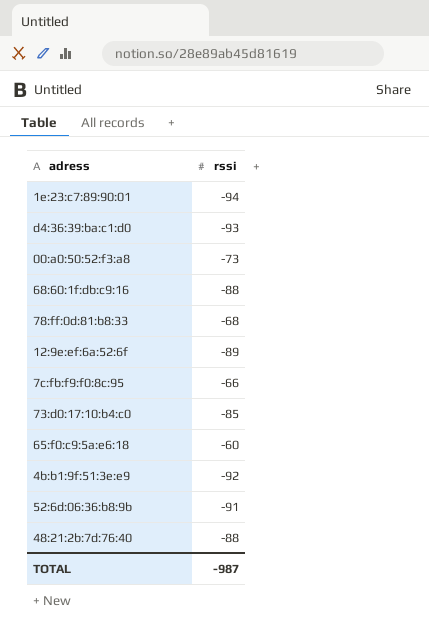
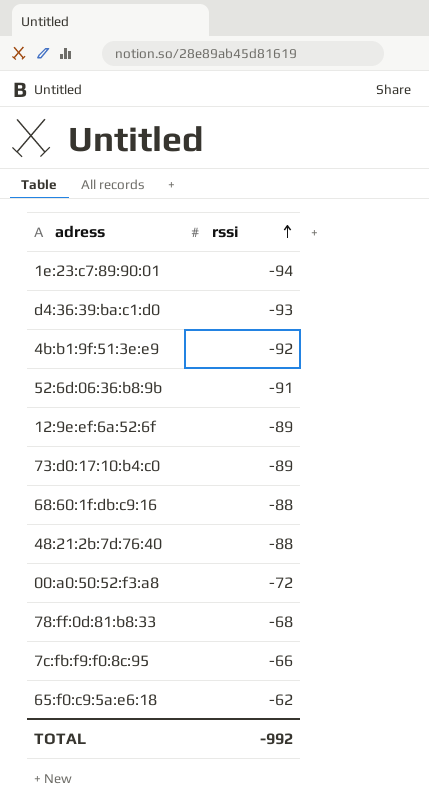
row order: none -> rssi ascending
73:d0:17:10:b4:c0 | rssi: -85 -> -89
00:a0:50:52:f3:a8 | rssi: -73 -> -72
65:f0:c9:5a:e6:18 | rssi: -60 -> -62
TOTAL | rssi: -987 -> -992

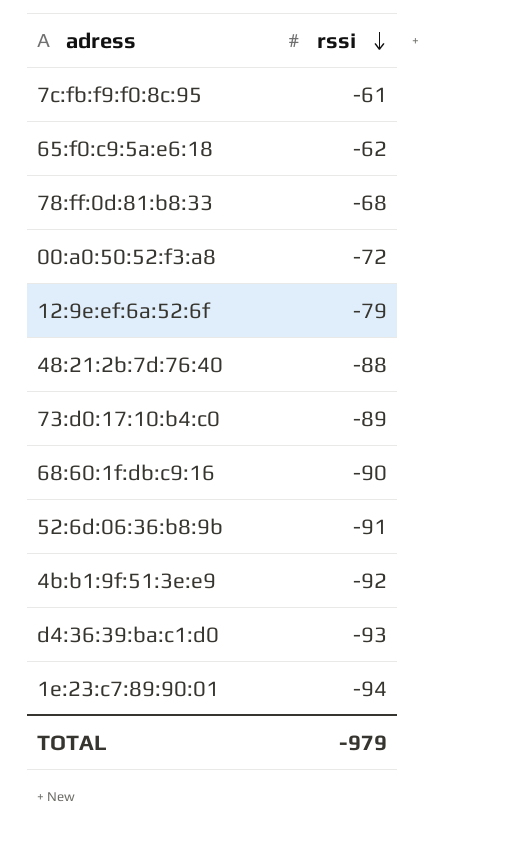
row order: rssi ascending -> rssi descending
7c:fb:f9:f0:8c:95 | rssi: -66 -> -61
12:9e:ef:6a:52:6f | rssi: -89 -> -79
68:60:1f:db:c9:16 | rssi: -88 -> -90
TOTAL | rssi: -992 -> -979

